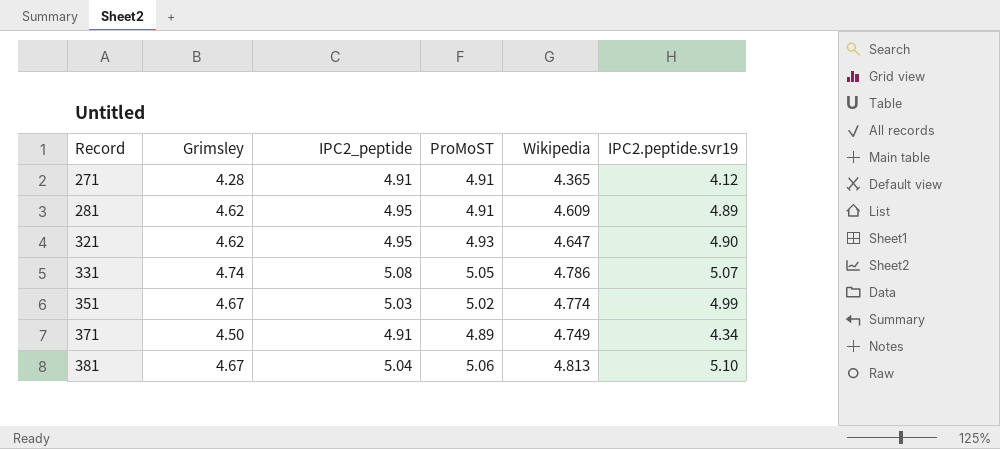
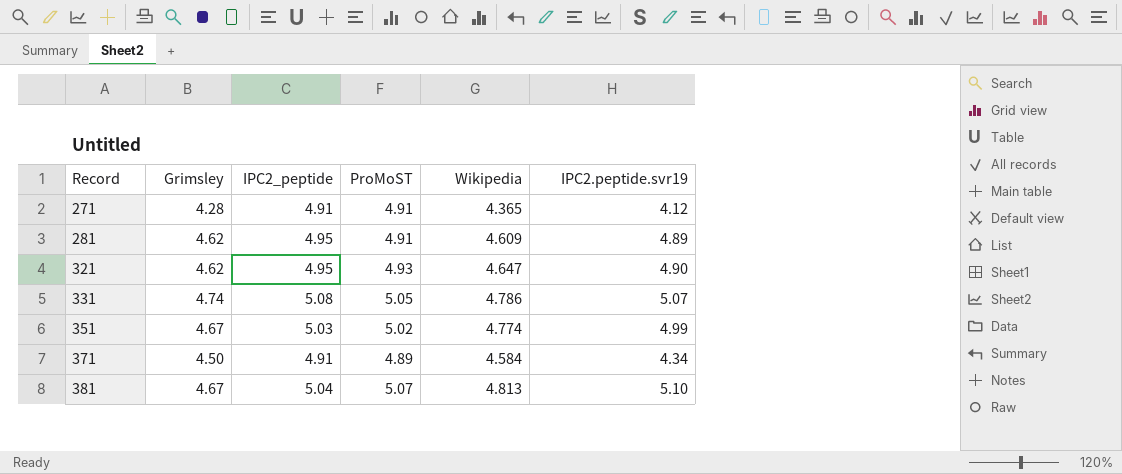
371 | Wikipedia: 4.749 -> 4.584
381 | ProMoST: 5.06 -> 5.07

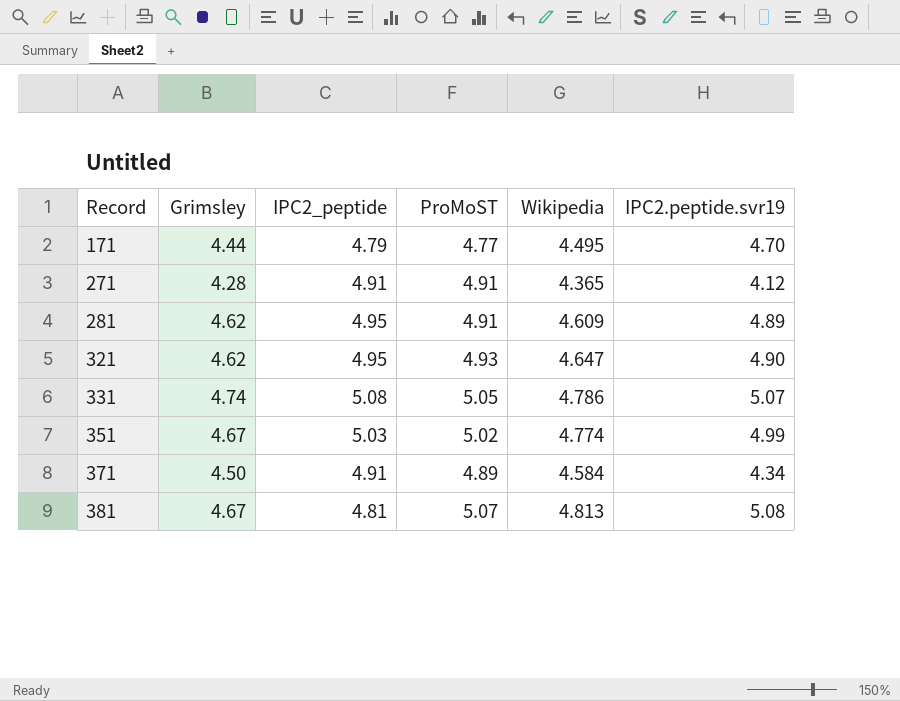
row 171: none -> 4.44 | 4.79 | 4.77 | 4.495 | 4.70
381 | IPC2_peptide: 5.04 -> 4.81
381 | IPC2.peptide.svr19: 5.10 -> 5.08

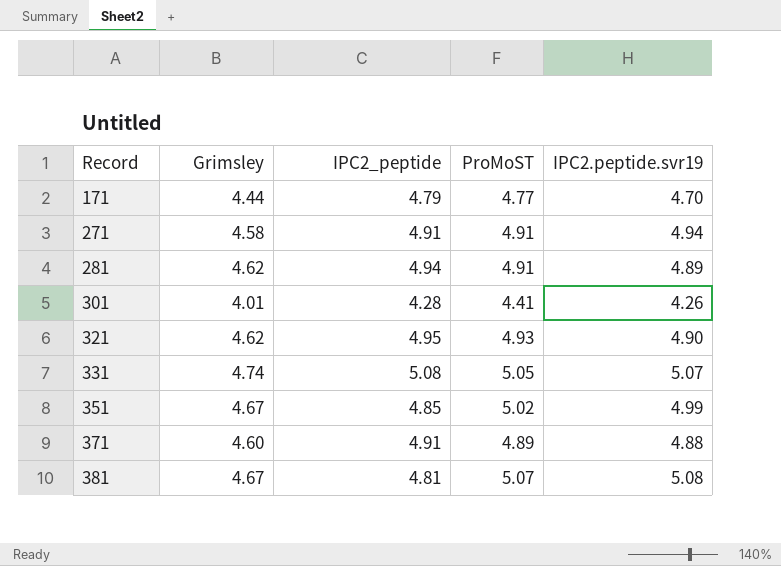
column Wikipedia | position: 5 -> none
271 | Grimsley: 4.28 -> 4.58
271 | IPC2.peptide.svr19: 4.12 -> 4.94
281 | IPC2_peptide: 4.95 -> 4.94
row 301: none -> 4.01 | 4.28 | 4.41 | 4.26
351 | IPC2_peptide: 5.03 -> 4.85
371 | Grimsley: 4.50 -> 4.60
371 | IPC2.peptide.svr19: 4.34 -> 4.88

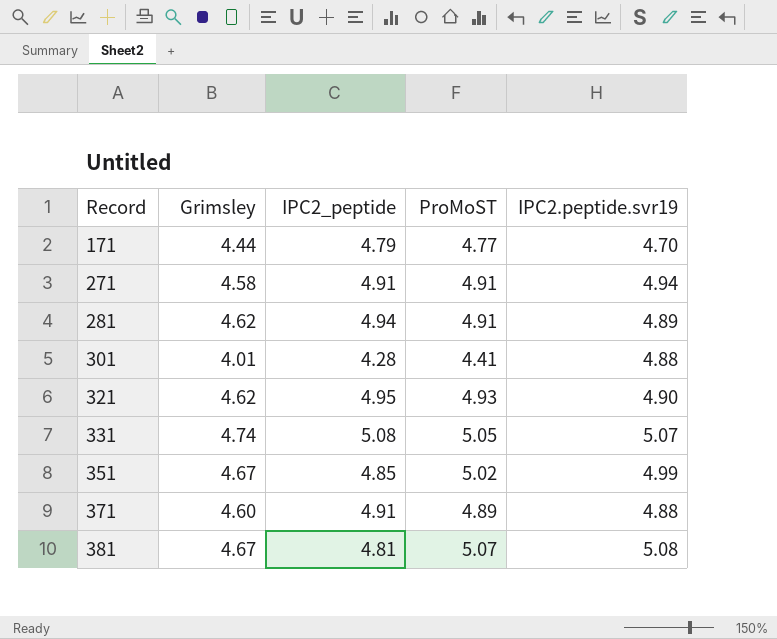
301 | IPC2.peptide.svr19: 4.26 -> 4.88

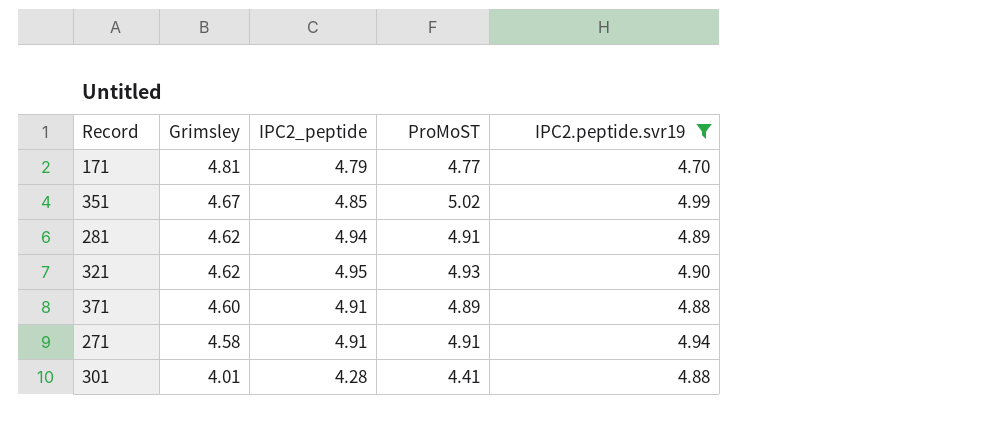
filter: none -> IPC2.peptide.svr19 <= 4.99
row order: Record ascending -> Grimsley descending
171 | Grimsley: 4.44 -> 4.81

